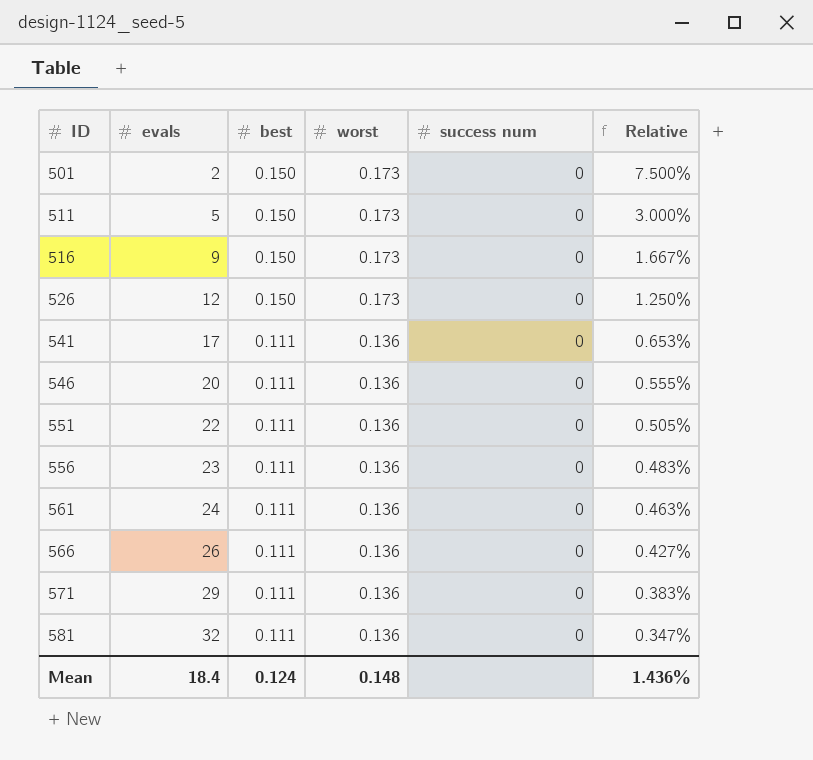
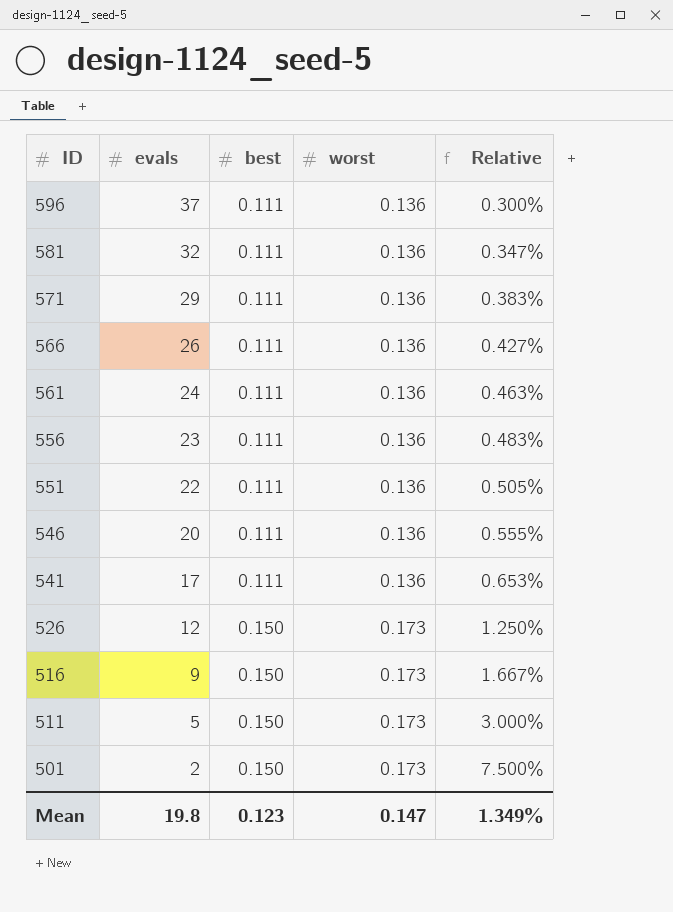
row order: ID ascending -> ID descending
column success num | position: 5 -> none
row 596: none -> 37 | 0.111 | 0.136 | 0.300%
Mean | evals: 18.4 -> 19.8
Mean | best: 0.124 -> 0.123
Mean | worst: 0.148 -> 0.147
Mean | Relative: 1.436% -> 1.349%

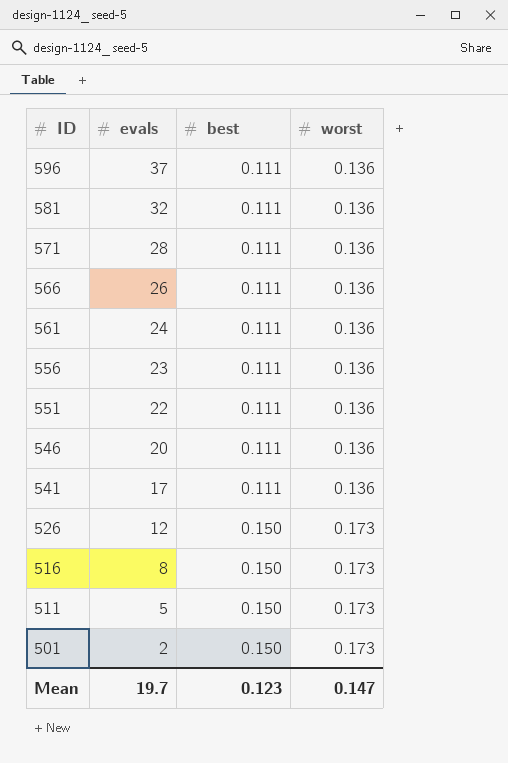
column Relative | formula: [best] / [evals] -> none
571 | evals: 29 -> 28
516 | evals: 9 -> 8
Mean | evals: 19.8 -> 19.7

